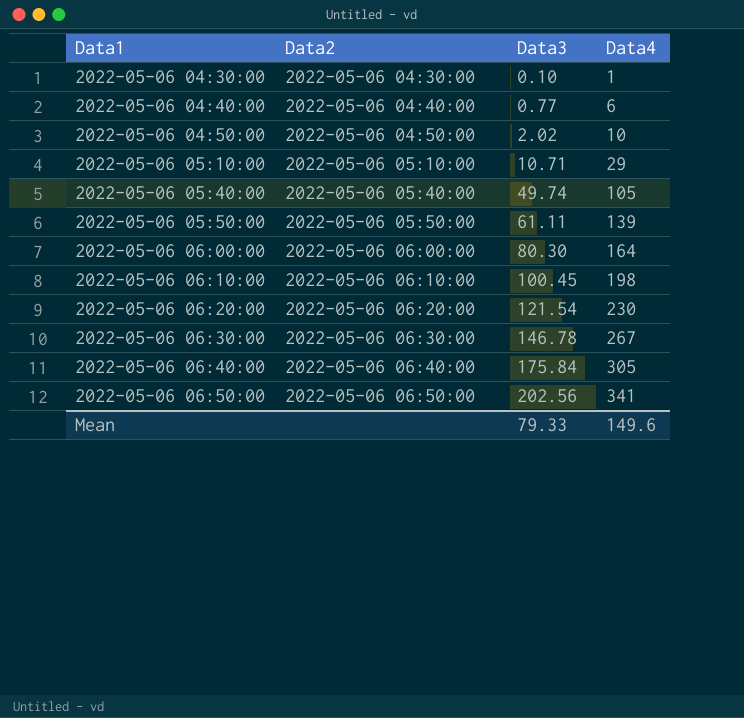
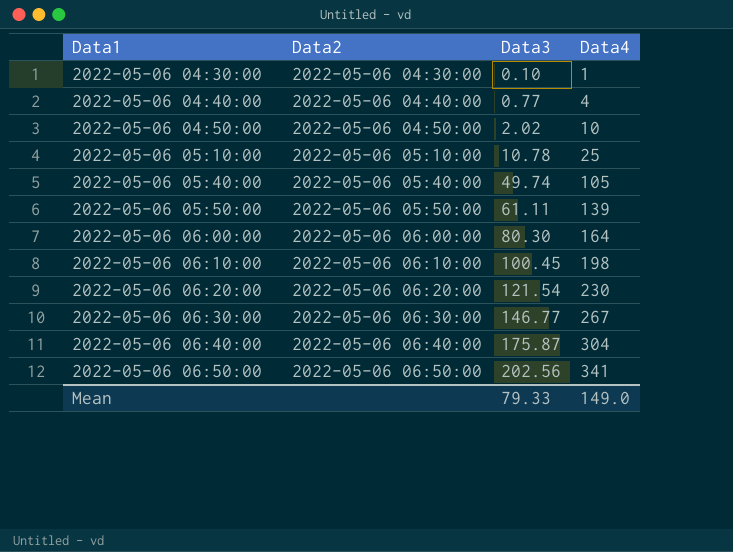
2022-05-06 04:40:00 | Data4: 6 -> 4
2022-05-06 05:10:00 | Data3: 10.71 -> 10.78
2022-05-06 05:10:00 | Data4: 29 -> 25
2022-05-06 06:30:00 | Data3: 146.78 -> 146.77
2022-05-06 06:40:00 | Data3: 175.84 -> 175.87
2022-05-06 06:40:00 | Data4: 305 -> 304
Mean | Data4: 149.6 -> 149.0

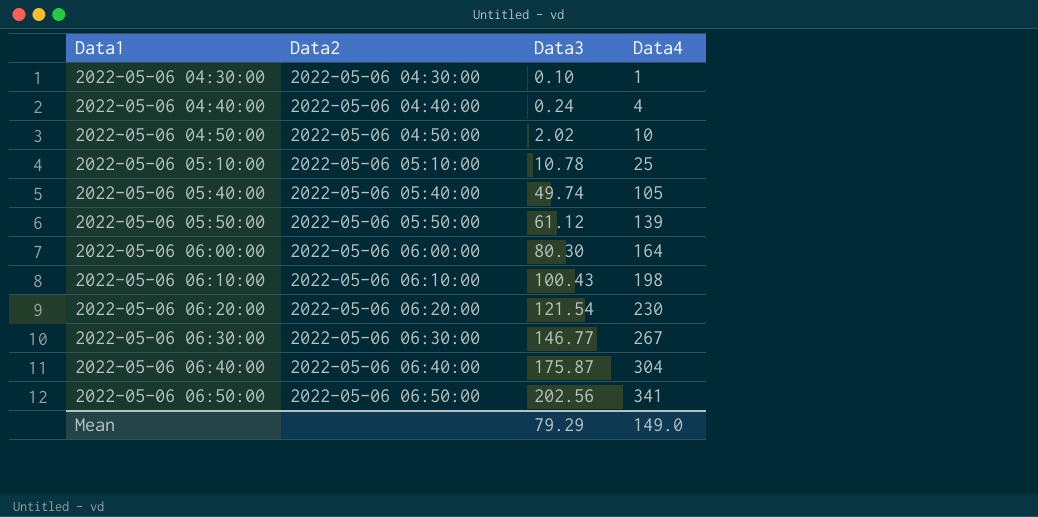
2022-05-06 04:40:00 | Data3: 0.77 -> 0.24
2022-05-06 05:50:00 | Data3: 61.11 -> 61.12
2022-05-06 06:10:00 | Data3: 100.45 -> 100.43
Mean | Data3: 79.33 -> 79.29

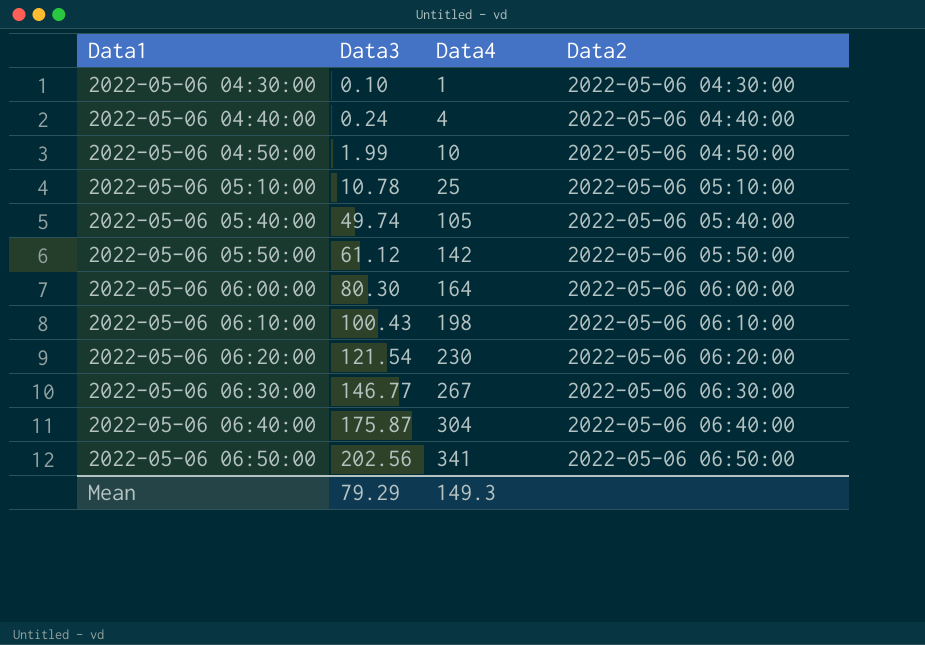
column Data2 | position: 2 -> 4
2022-05-06 04:50:00 | Data3: 2.02 -> 1.99
2022-05-06 05:50:00 | Data4: 139 -> 142
Mean | Data4: 149.0 -> 149.3

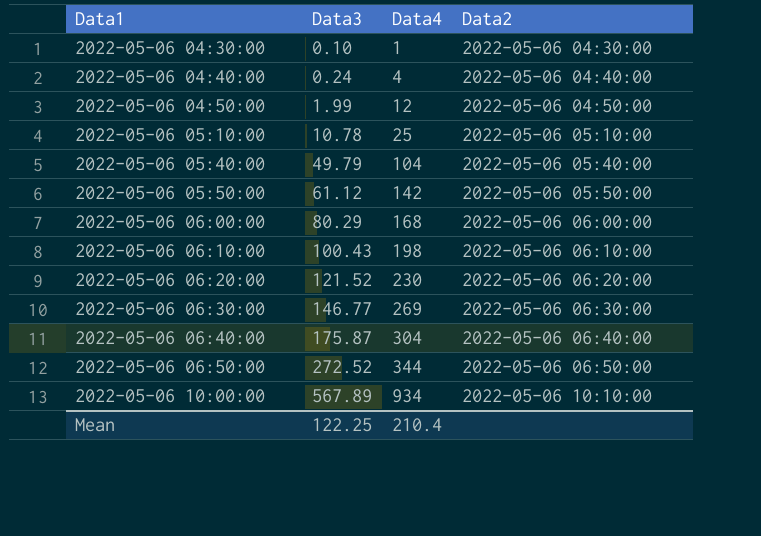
2022-05-06 04:50:00 | Data4: 10 -> 12
2022-05-06 05:40:00 | Data3: 49.74 -> 49.79
2022-05-06 05:40:00 | Data4: 105 -> 104
2022-05-06 06:00:00 | Data3: 80.30 -> 80.29
2022-05-06 06:00:00 | Data4: 164 -> 168
2022-05-06 06:20:00 | Data3: 121.54 -> 121.52
2022-05-06 06:30:00 | Data4: 267 -> 269
2022-05-06 06:50:00 | Data3: 202.56 -> 272.52
2022-05-06 06:50:00 | Data4: 341 -> 344
row 2022-05-06 10:00:00: none -> 567.89 | 934 | 2022-05-06 10:10:00
Mean | Data3: 79.29 -> 122.25
Mean | Data4: 149.3 -> 210.4

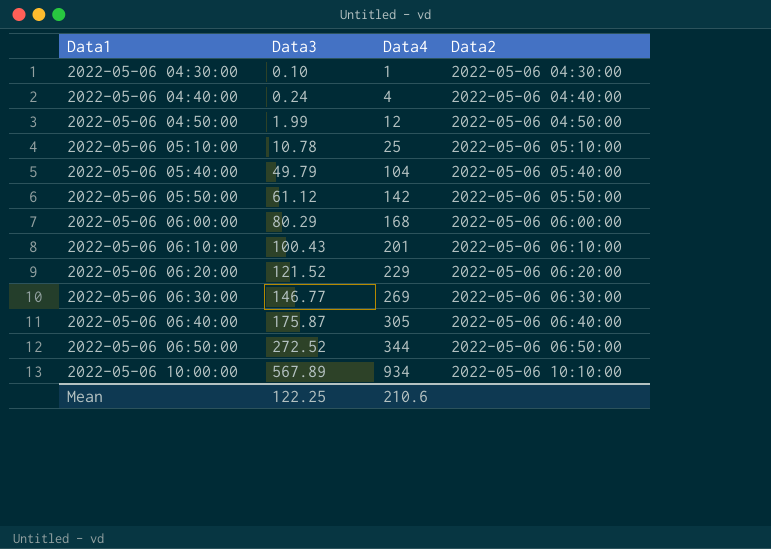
2022-05-06 06:10:00 | Data4: 198 -> 201
2022-05-06 06:20:00 | Data4: 230 -> 229
2022-05-06 06:40:00 | Data4: 304 -> 305
Mean | Data4: 210.4 -> 210.6

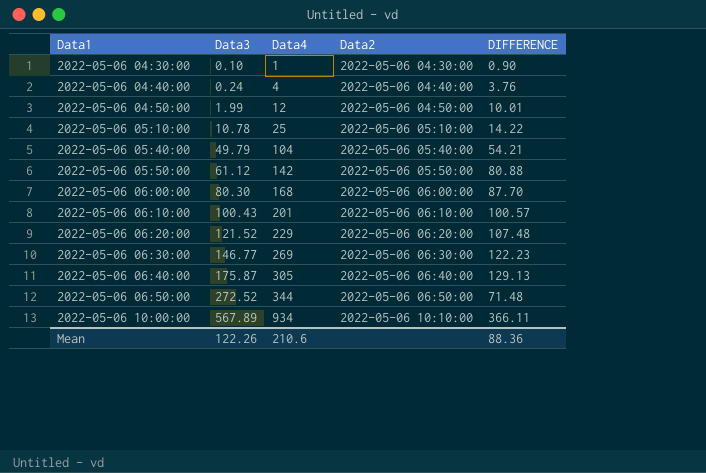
column DIFFERENCE | formula: none -> [Data4] - [Data3]
2022-05-06 06:00:00 | Data3: 80.29 -> 80.30
Mean | Data3: 122.25 -> 122.26

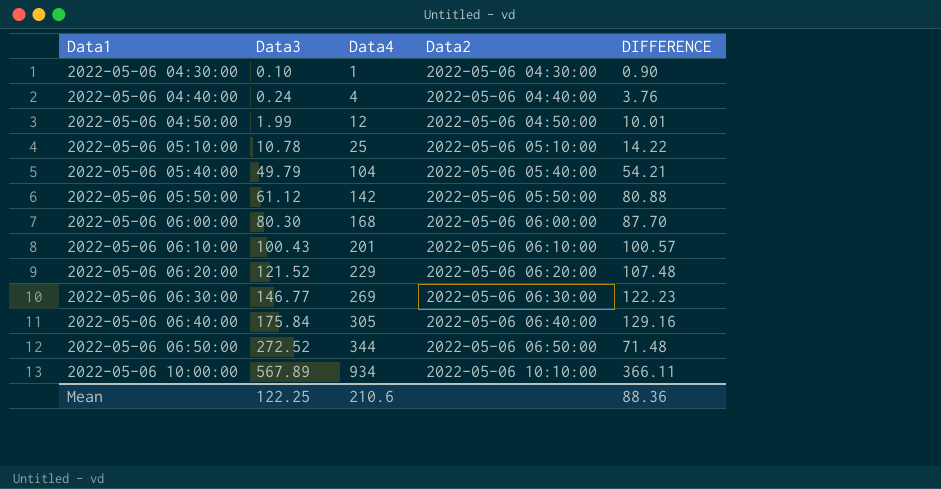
2022-05-06 06:40:00 | Data3: 175.87 -> 175.84
2022-05-06 06:40:00 | DIFFERENCE: 129.13 -> 129.16
Mean | Data3: 122.26 -> 122.25

